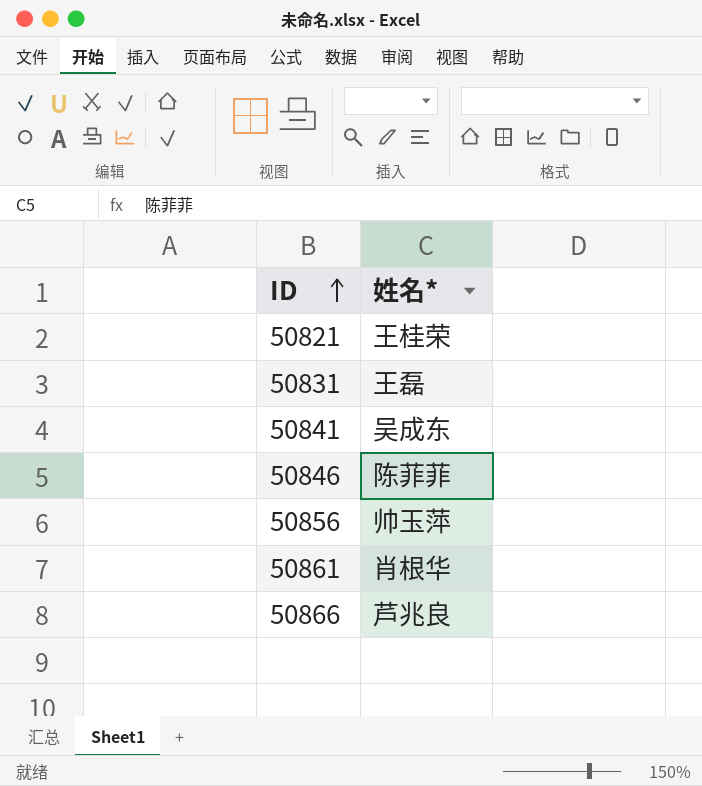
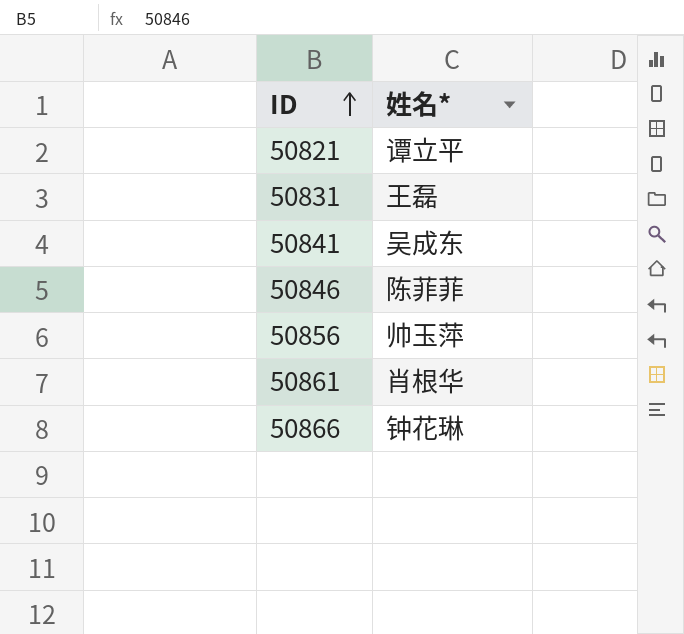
50821 | 姓名*: 王桂荣 -> 谭立平
50866 | 姓名*: 芦兆良 -> 钟花琳

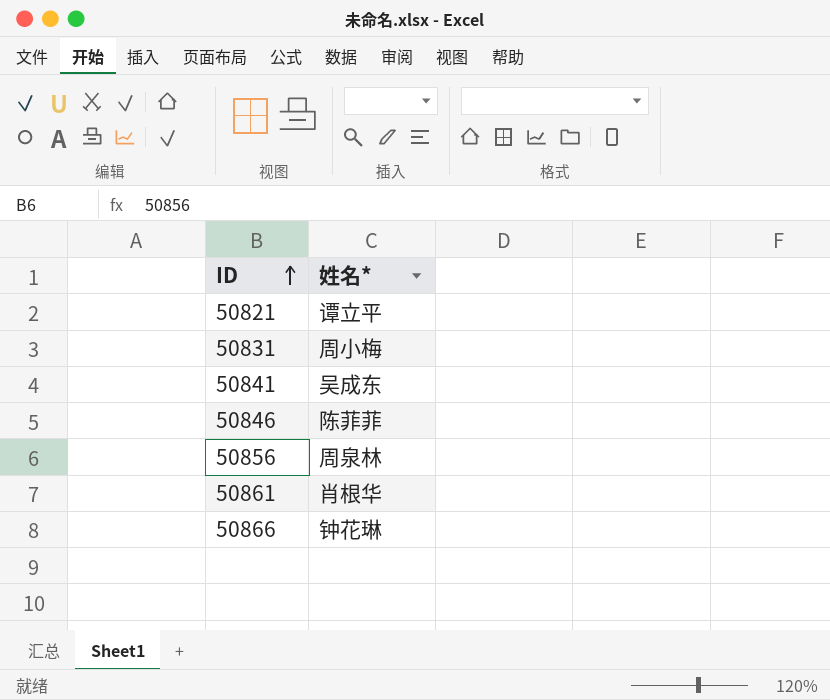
50831 | 姓名*: 王磊 -> 周小梅
50856 | 姓名*: 帅玉萍 -> 周泉林

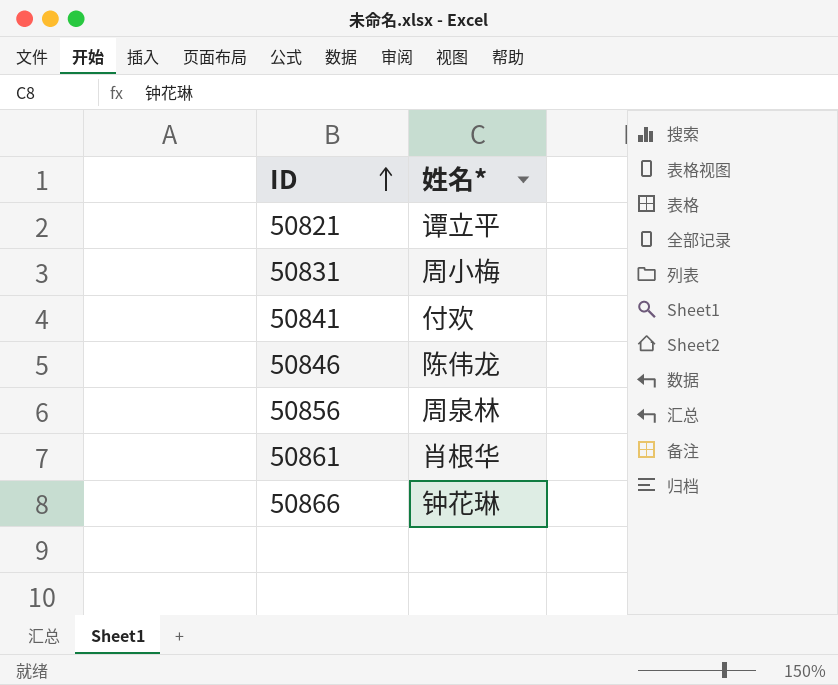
50841 | 姓名*: 吴成东 -> 付欢
50846 | 姓名*: 陈菲菲 -> 陈伟龙

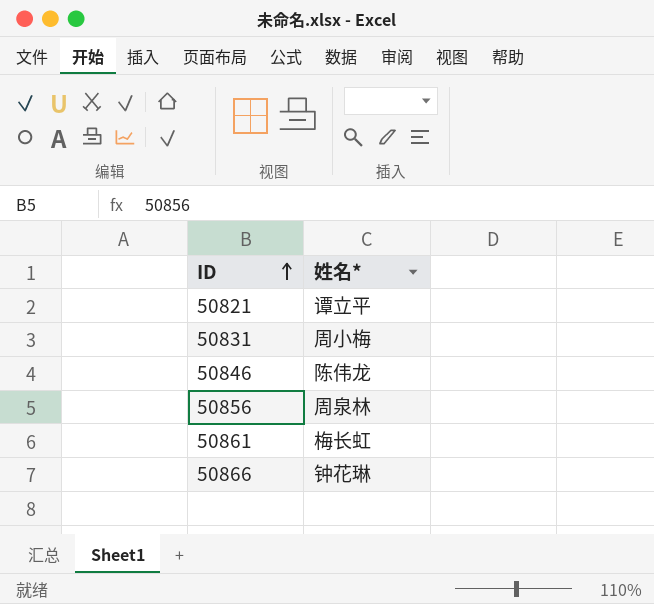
row 50841: 付欢 -> none
50861 | 姓名*: 肖根华 -> 梅长虹

